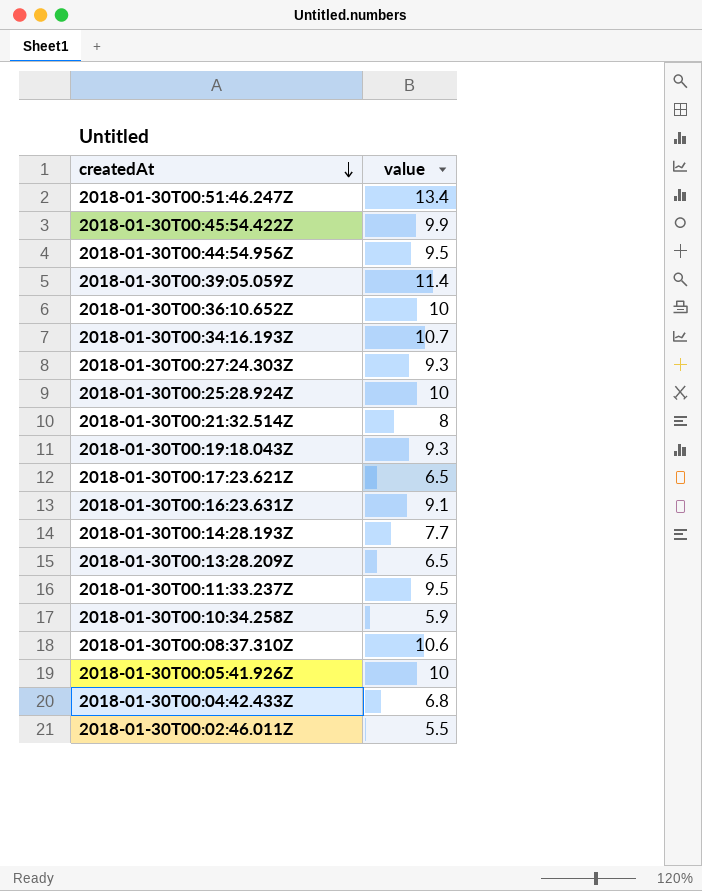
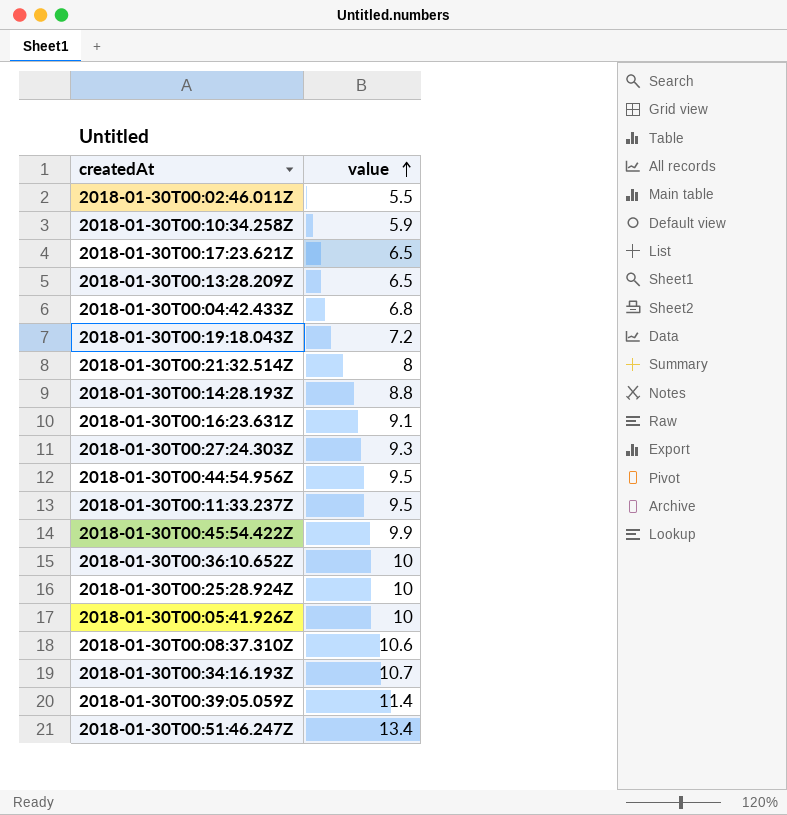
row order: createdAt descending -> value ascending
2018-01-30T00:19:18.043Z | value: 9.3 -> 7.2
2018-01-30T00:14:28.193Z | value: 7.7 -> 8.8

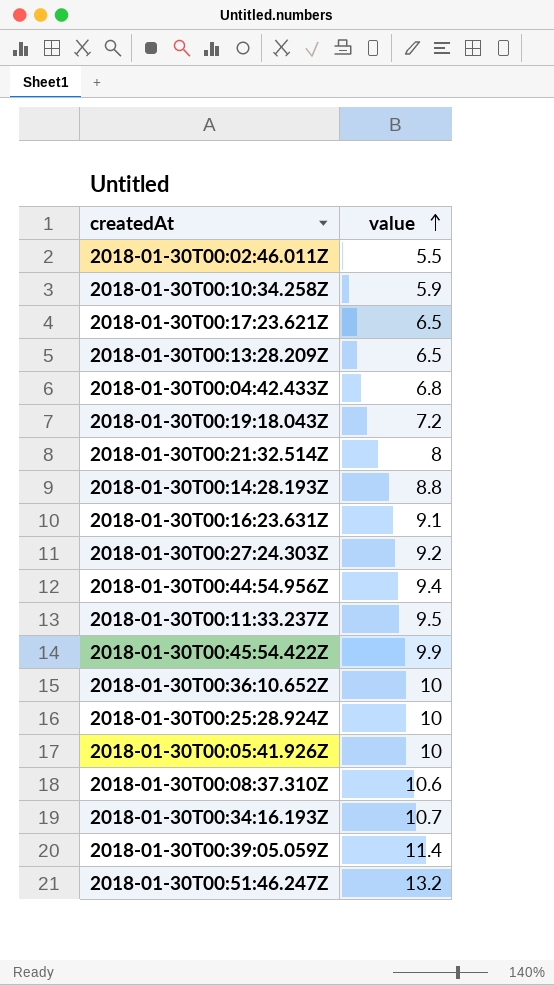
2018-01-30T00:27:24.303Z | value: 9.3 -> 9.2
2018-01-30T00:44:54.956Z | value: 9.5 -> 9.4
2018-01-30T00:51:46.247Z | value: 13.4 -> 13.2

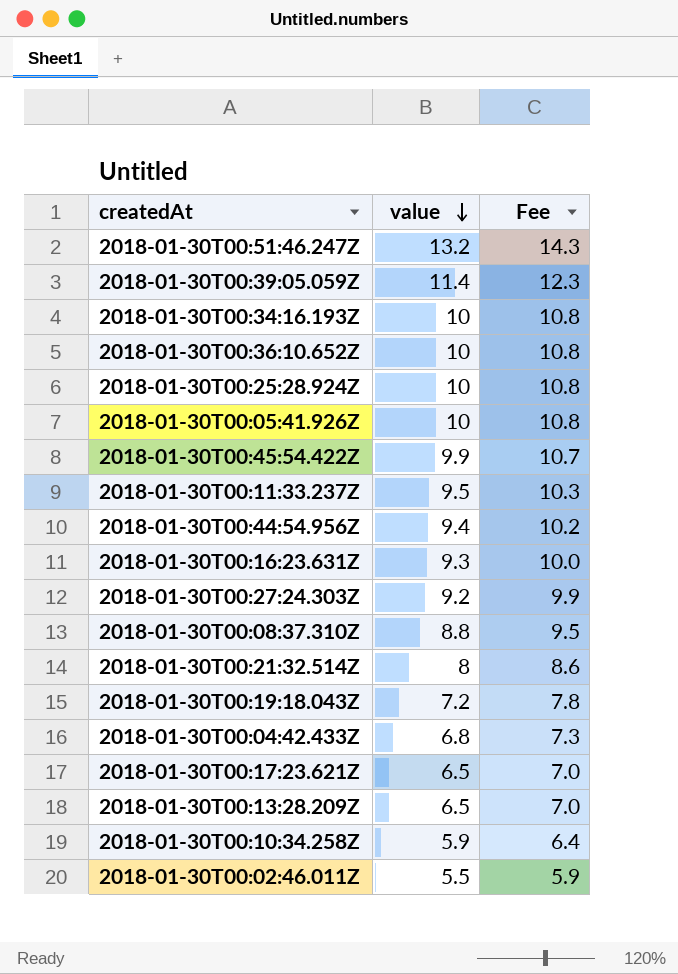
row order: value ascending -> value descending
column Fee | formula: none -> [value] * 1.08
row 2018-01-30T00:14:28.193Z: 8.8 -> none
2018-01-30T00:34:16.193Z | value: 10.7 -> 10
2018-01-30T00:16:23.631Z | value: 9.1 -> 9.3
2018-01-30T00:08:37.310Z | value: 10.6 -> 8.8

